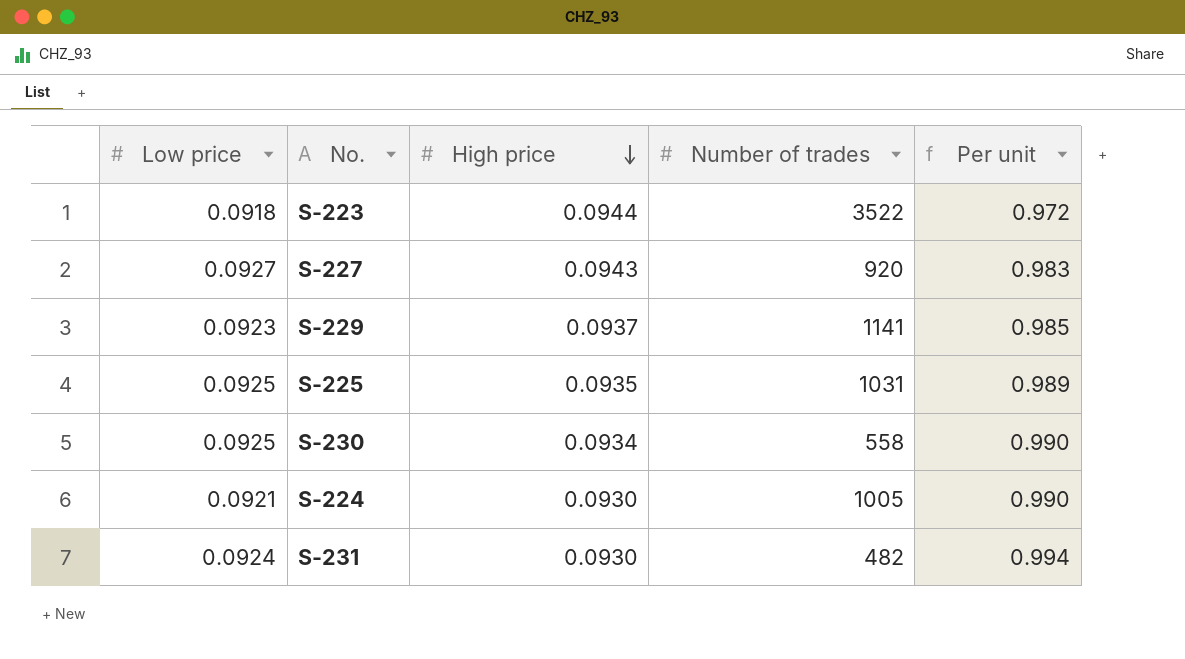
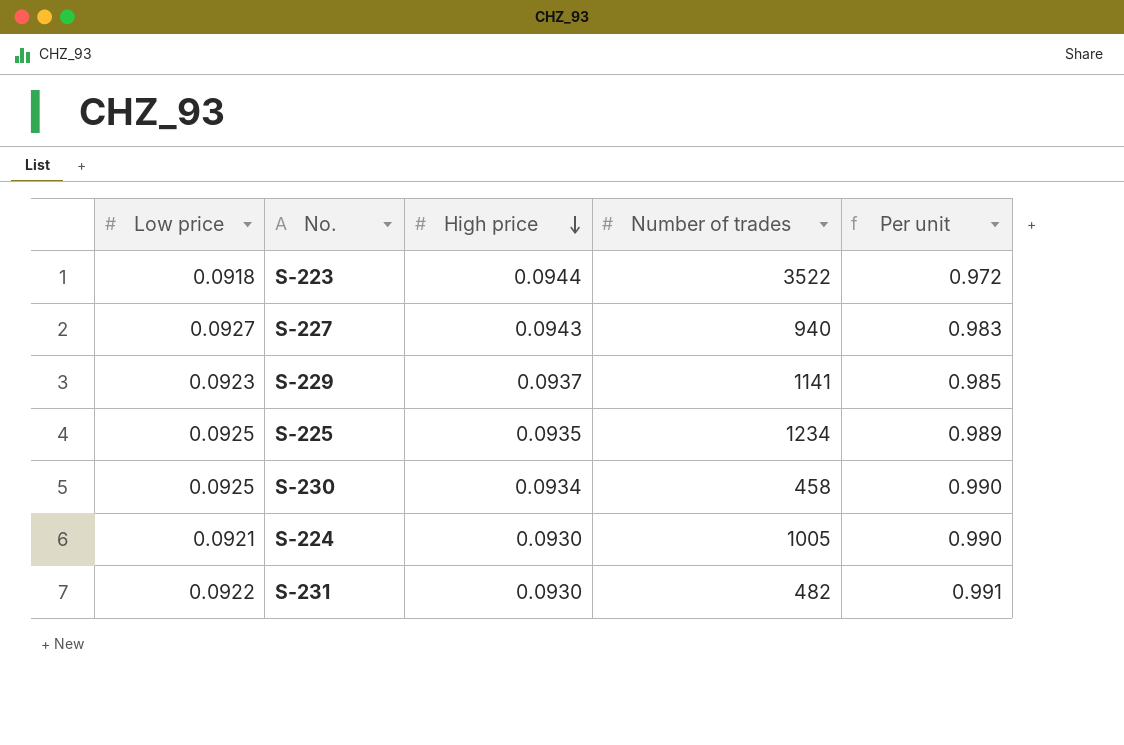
S-227 | Number of trades: 920 -> 940
S-225 | Number of trades: 1031 -> 1234
S-230 | Number of trades: 558 -> 458
S-231 | Low price: 0.0924 -> 0.0922
S-231 | Per unit: 0.994 -> 0.991

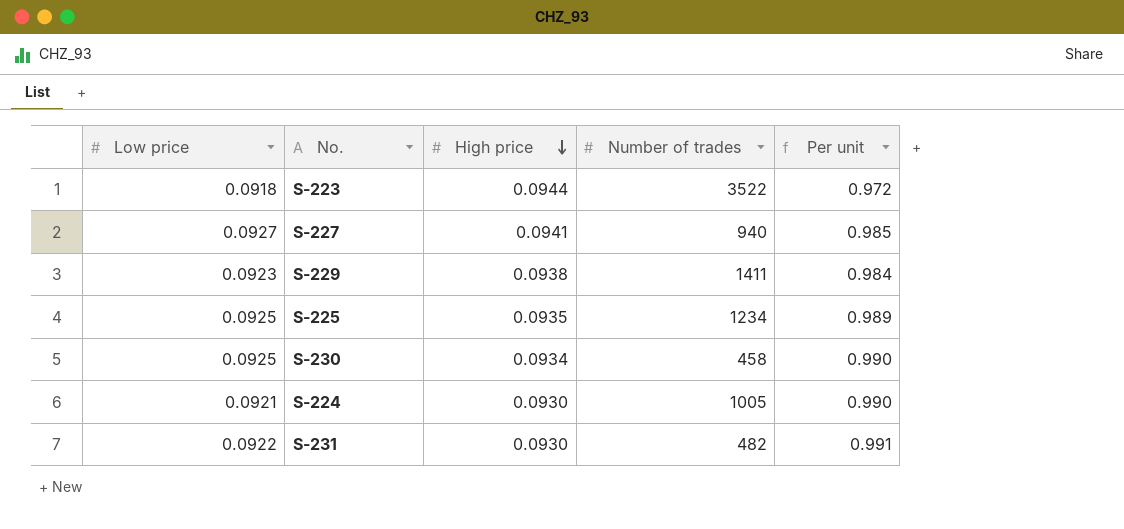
S-227 | High price: 0.0943 -> 0.0941
S-227 | Per unit: 0.983 -> 0.985
S-229 | High price: 0.0937 -> 0.0938
S-229 | Number of trades: 1141 -> 1411
S-229 | Per unit: 0.985 -> 0.984

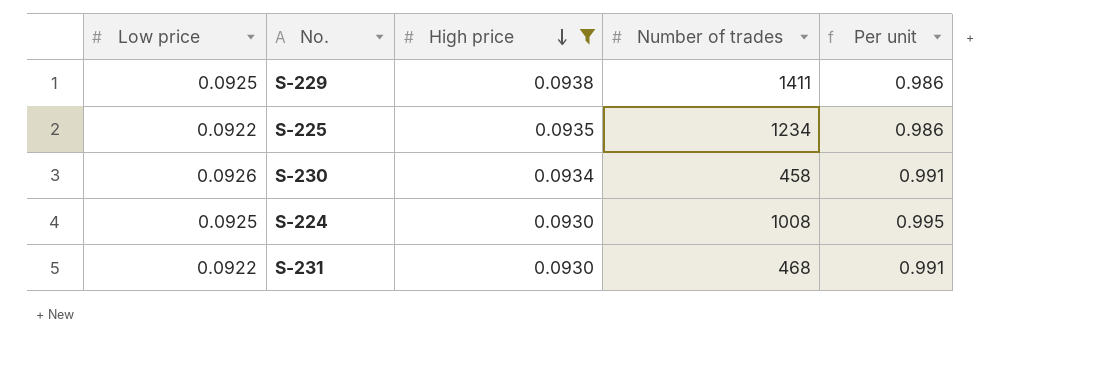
filter: none -> High price <= 0.0938
S-229 | Low price: 0.0923 -> 0.0925
S-229 | Per unit: 0.984 -> 0.986
S-225 | Low price: 0.0925 -> 0.0922
S-225 | Per unit: 0.989 -> 0.986
S-230 | Low price: 0.0925 -> 0.0926
S-230 | Per unit: 0.990 -> 0.991
S-224 | Low price: 0.0921 -> 0.0925
S-224 | Number of trades: 1005 -> 1008
S-224 | Per unit: 0.990 -> 0.995
S-231 | Number of trades: 482 -> 468

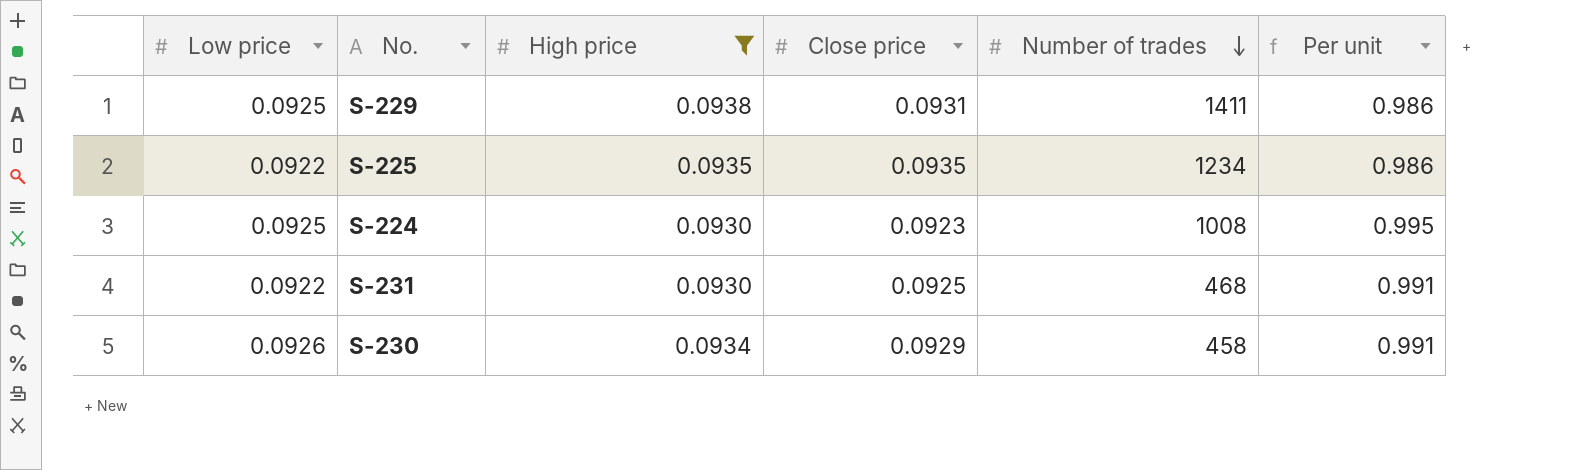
row order: High price descending -> Number of trades descending
column Close price | position: none -> 4

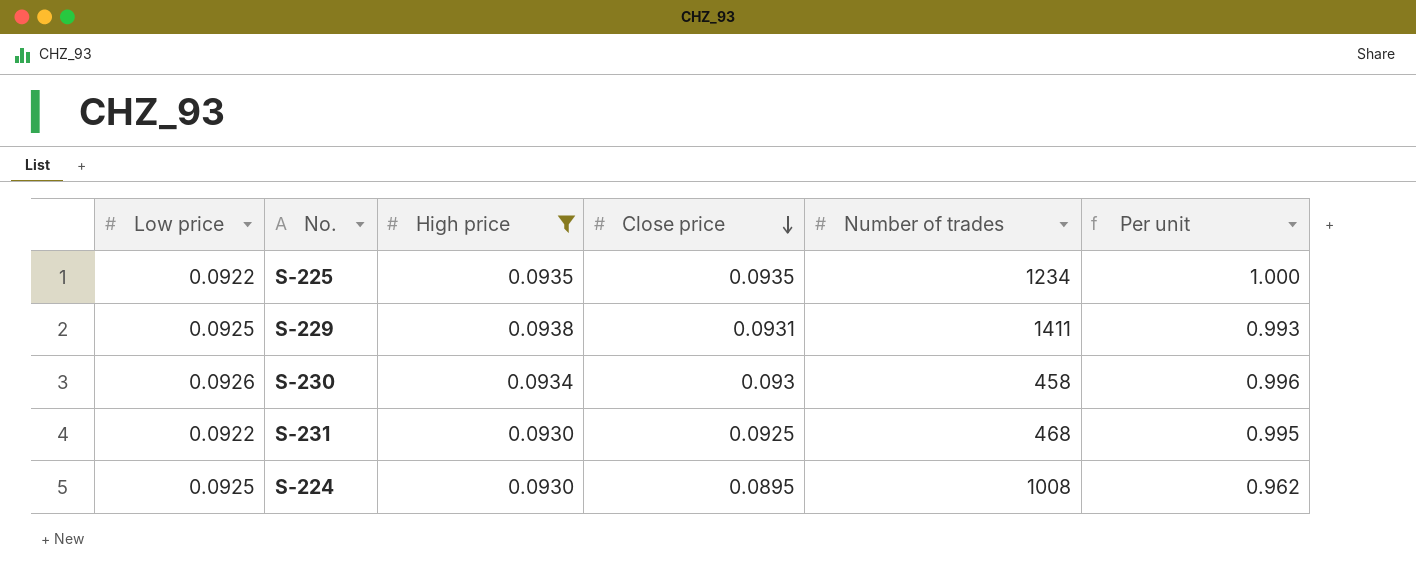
row order: Number of trades descending -> Close price descending
column Per unit | formula: [Low price] / [High price] -> [Close price] / [High price]
S-230 | Close price: 0.0929 -> 0.093
S-224 | Close price: 0.0923 -> 0.0895

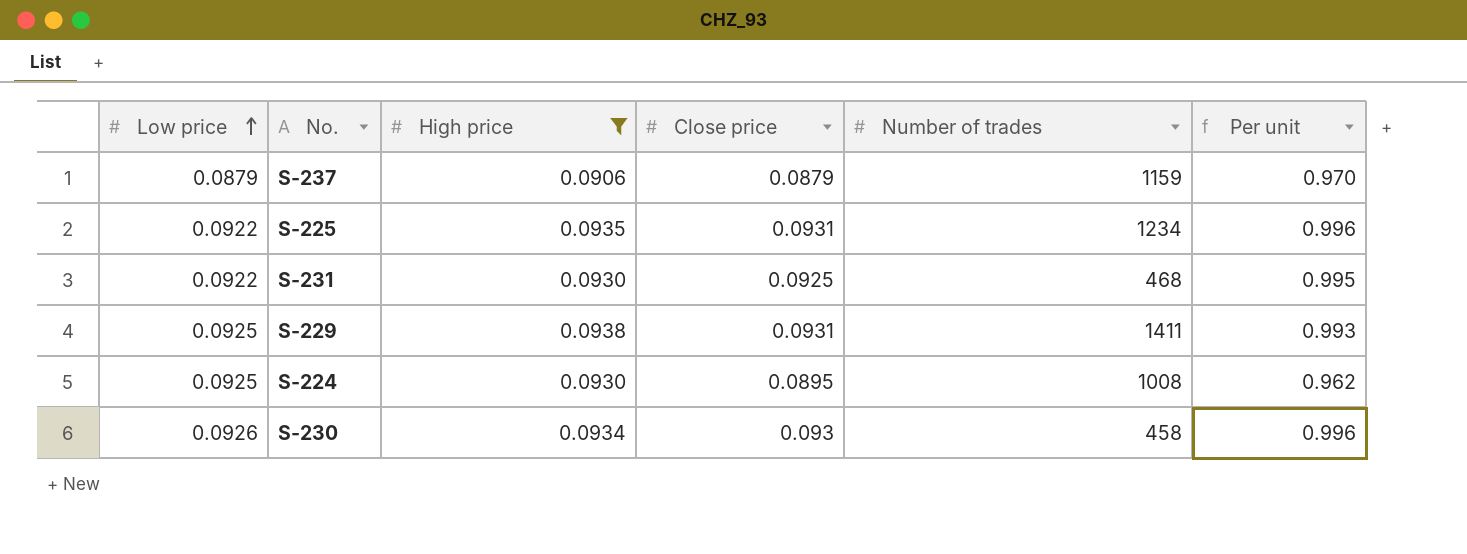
row order: Close price descending -> Low price ascending
row S-237: none -> 0.0879 | 0.0906 | 0.0879 | 1159 | 0.970
S-225 | Close price: 0.0935 -> 0.0931
S-225 | Per unit: 1.000 -> 0.996

